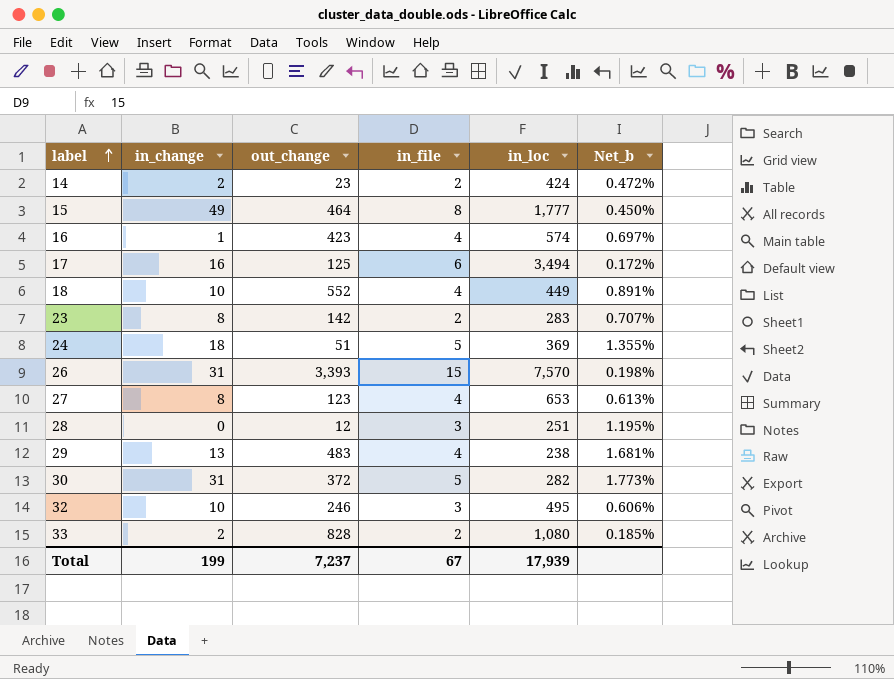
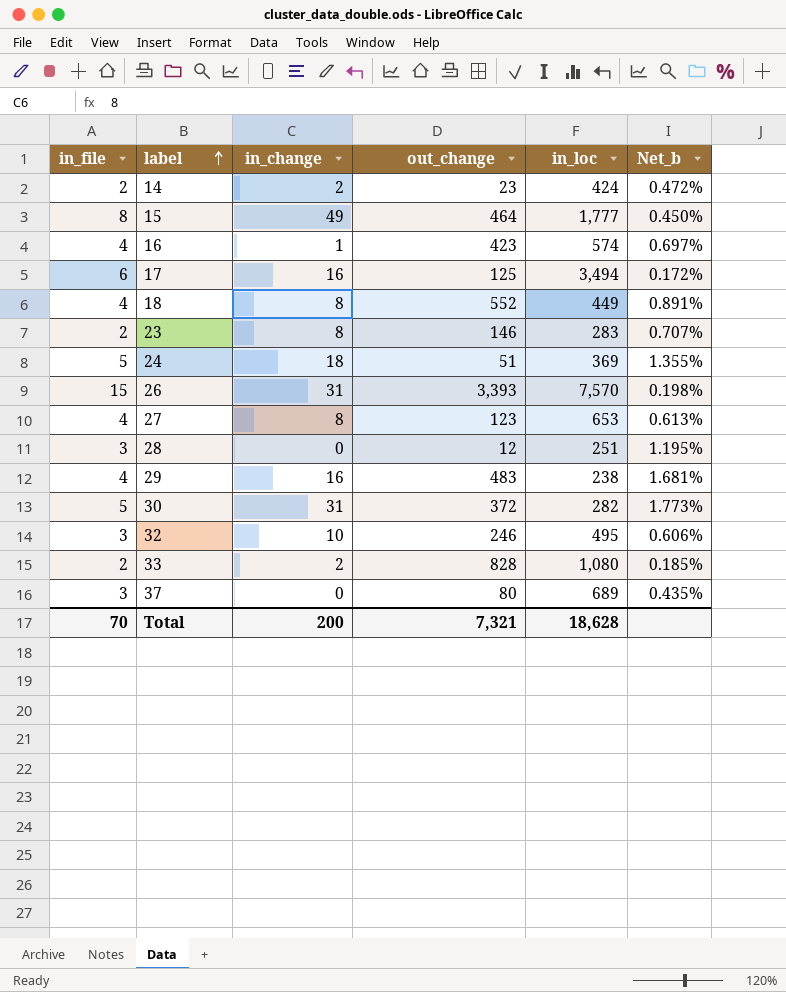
column in_file | position: 4 -> 1
18 | in_change: 10 -> 8
23 | out_change: 142 -> 146
29 | in_change: 13 -> 16
row 37: none -> 3 | 0 | 80 | 689 | 0.435%
Total | in_file: 67 -> 70
Total | in_change: 199 -> 200
Total | out_change: 7,237 -> 7,321
Total | in_loc: 17,939 -> 18,628

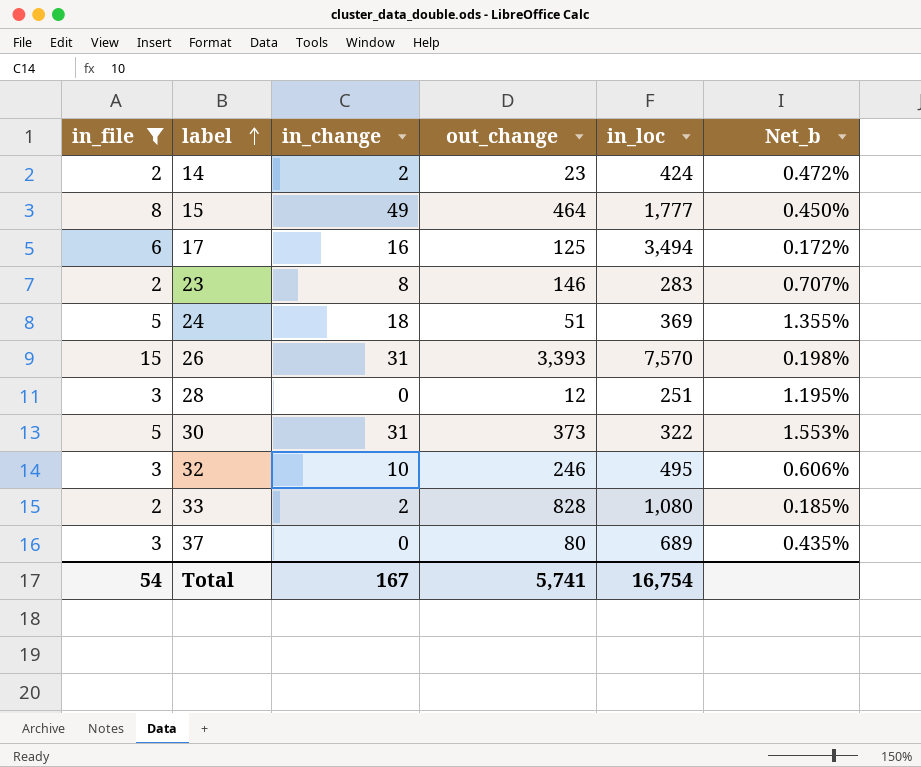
filter: none -> in_file != 4
30 | out_change: 372 -> 373
30 | in_loc: 282 -> 322
30 | Net_b: 1.773% -> 1.553%
Total | in_file: 70 -> 54
Total | in_change: 200 -> 167
Total | out_change: 7,321 -> 5,741
Total | in_loc: 18,628 -> 16,754

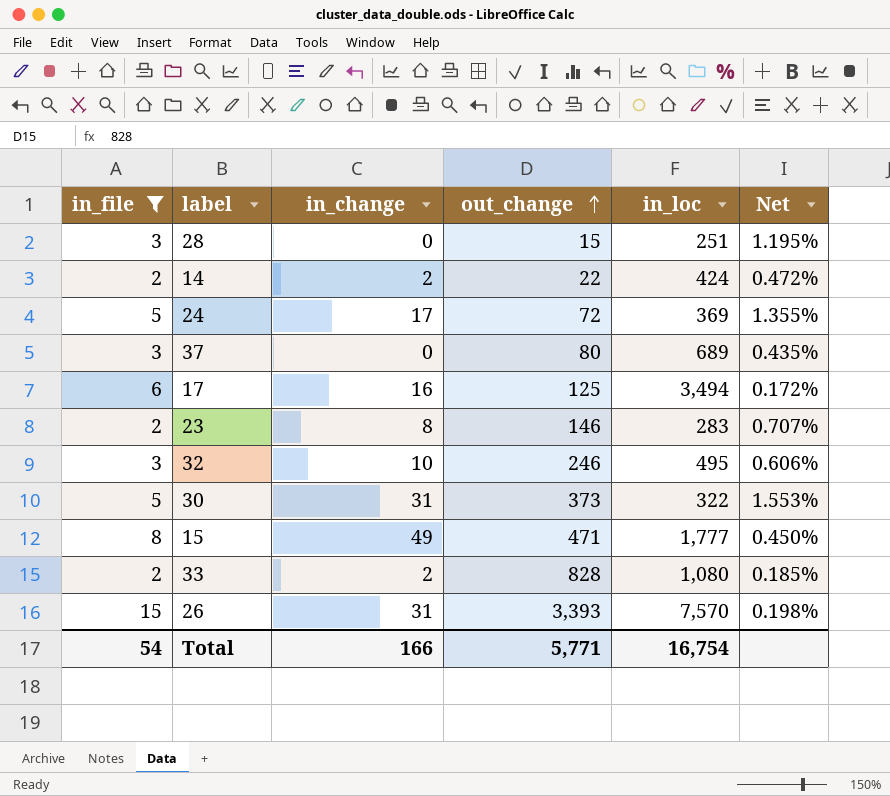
row order: label ascending -> out_change ascending
column name: Net_b -> Net
28 | out_change: 12 -> 15
14 | out_change: 23 -> 22
24 | in_change: 18 -> 17
24 | out_change: 51 -> 72
15 | out_change: 464 -> 471
Total | in_change: 167 -> 166
Total | out_change: 5,741 -> 5,771

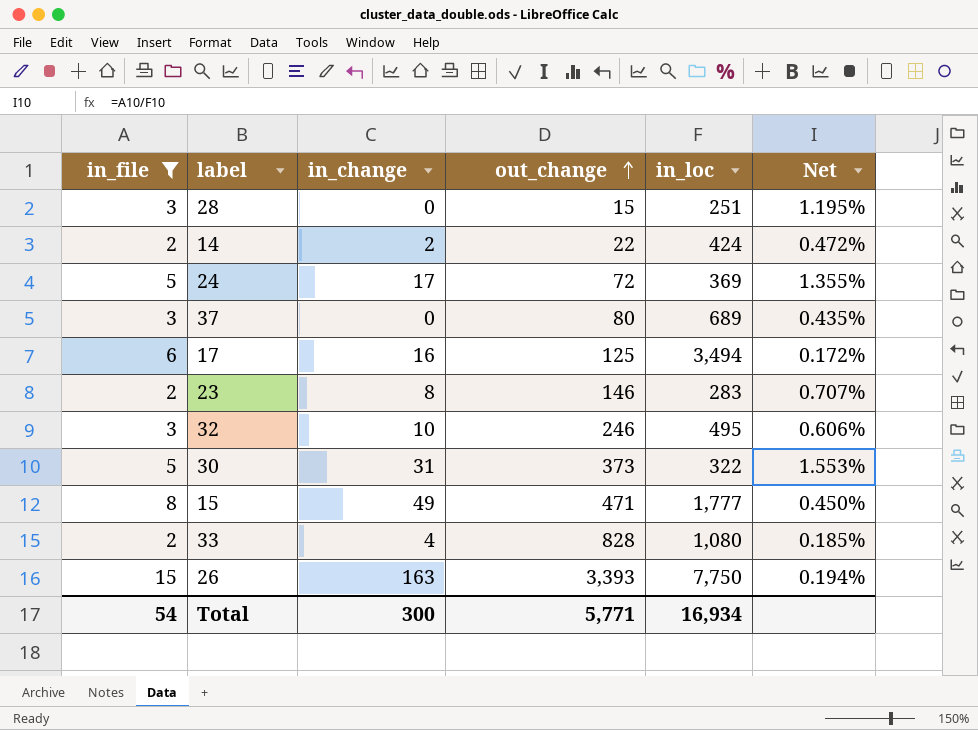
33 | in_change: 2 -> 4
26 | in_change: 31 -> 163
26 | in_loc: 7,570 -> 7,750
26 | Net: 0.198% -> 0.194%
Total | in_change: 166 -> 300
Total | in_loc: 16,754 -> 16,934

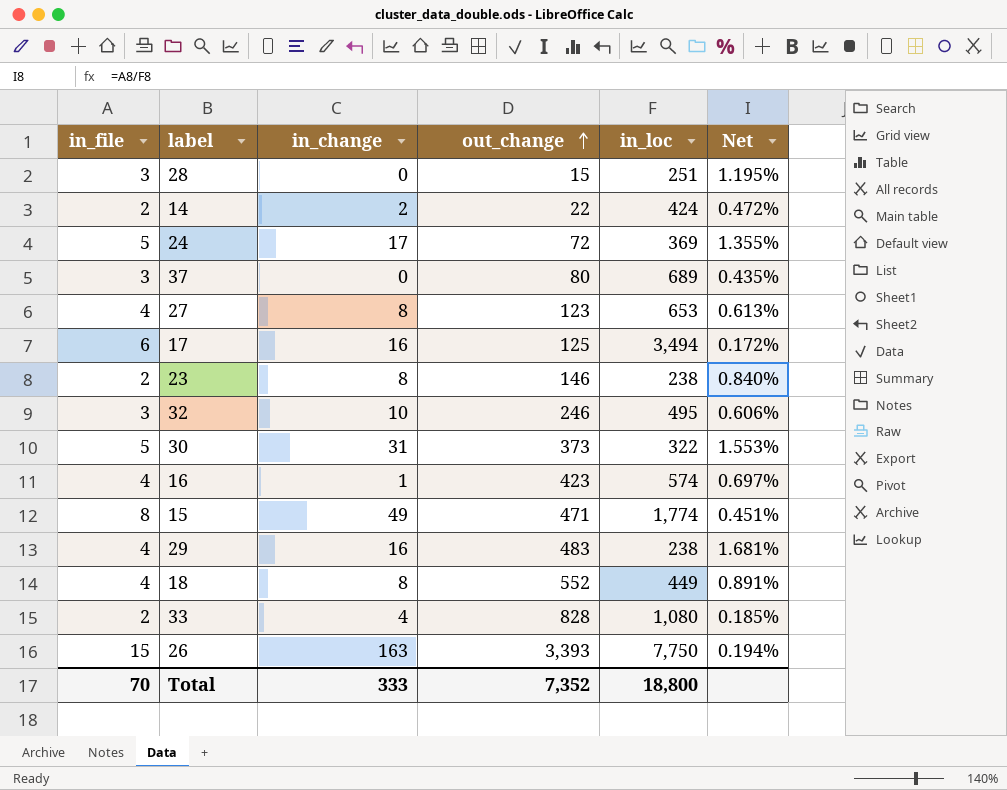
filter: in_file != 4 -> none
23 | in_loc: 283 -> 238
23 | Net: 0.707% -> 0.840%
15 | in_loc: 1,777 -> 1,774
15 | Net: 0.450% -> 0.451%
Total | in_file: 54 -> 70
Total | in_change: 300 -> 333
Total | out_change: 5,771 -> 7,352
Total | in_loc: 16,934 -> 18,800

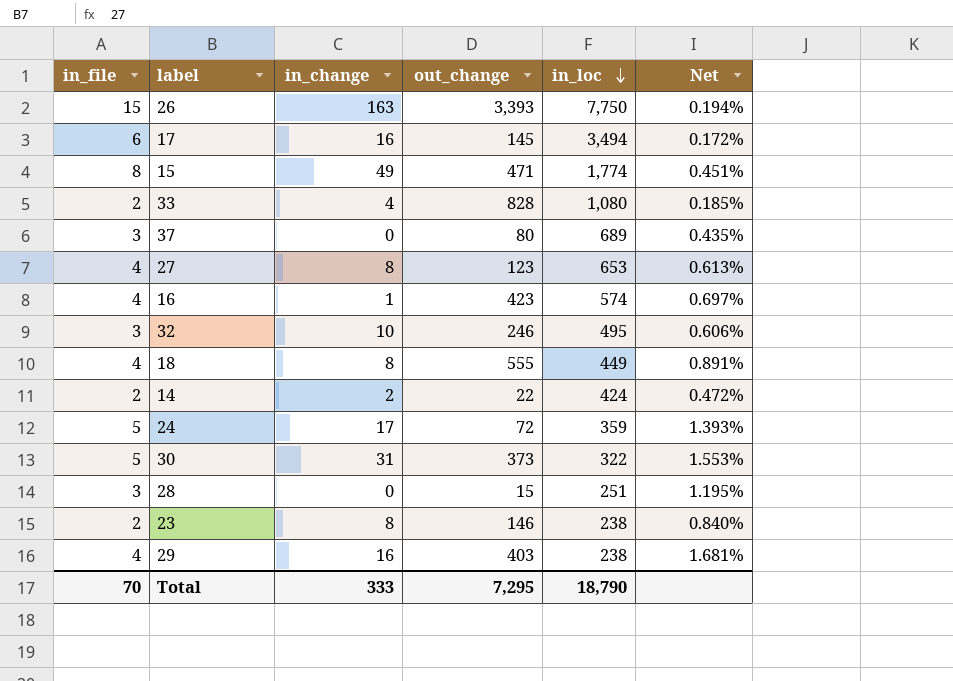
row order: out_change ascending -> in_loc descending
17 | out_change: 125 -> 145
18 | out_change: 552 -> 555
24 | in_loc: 369 -> 359
24 | Net: 1.355% -> 1.393%
29 | out_change: 483 -> 403
Total | out_change: 7,352 -> 7,295
Total | in_loc: 18,800 -> 18,790

